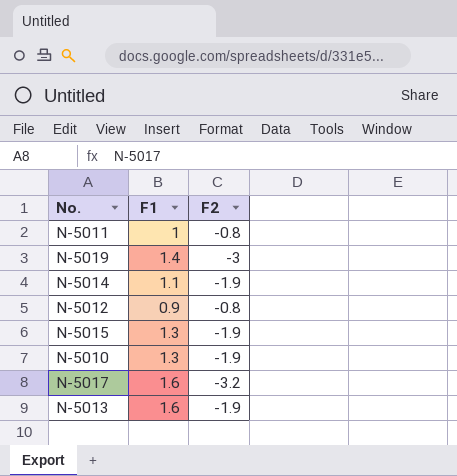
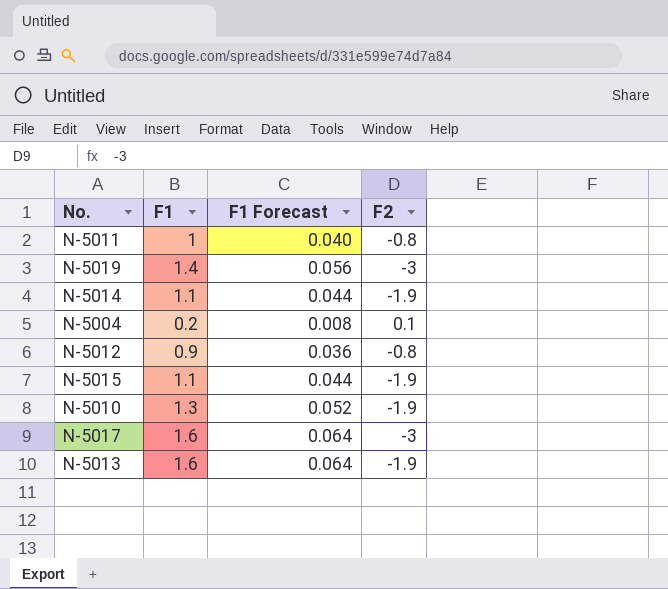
column F1 Forecast | formula: none -> [F1] * 0.04
row N-5004: none -> 0.2 | 0.008 | 0.1
N-5015 | F1: 1.3 -> 1.1
N-5017 | F2: -3.2 -> -3

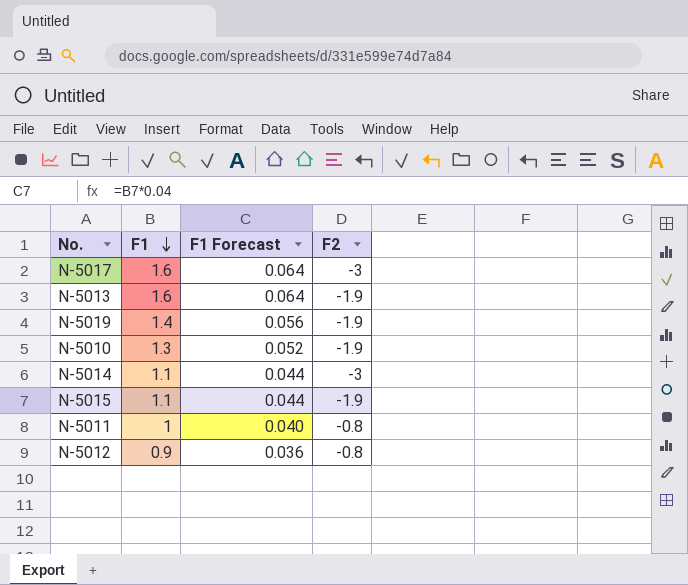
row order: none -> F1 descending
row N-5004: 0.2 | 0.008 | 0.1 -> none
N-5019 | F2: -3 -> -1.9
N-5014 | F2: -1.9 -> -3

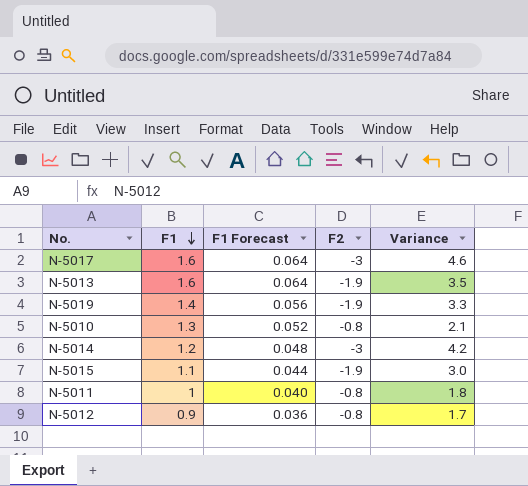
column Variance | formula: none -> [F1] - [F2]
N-5010 | F2: -1.9 -> -0.8
N-5014 | F1: 1.1 -> 1.2
N-5014 | F1 Forecast: 0.044 -> 0.048

